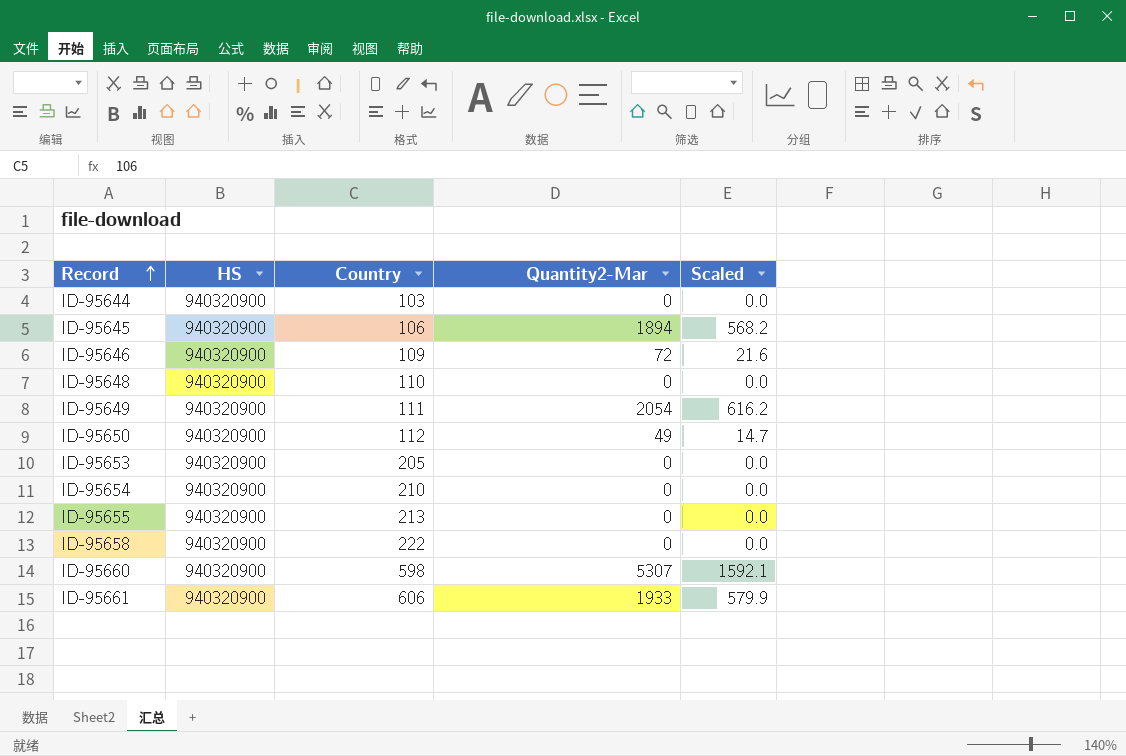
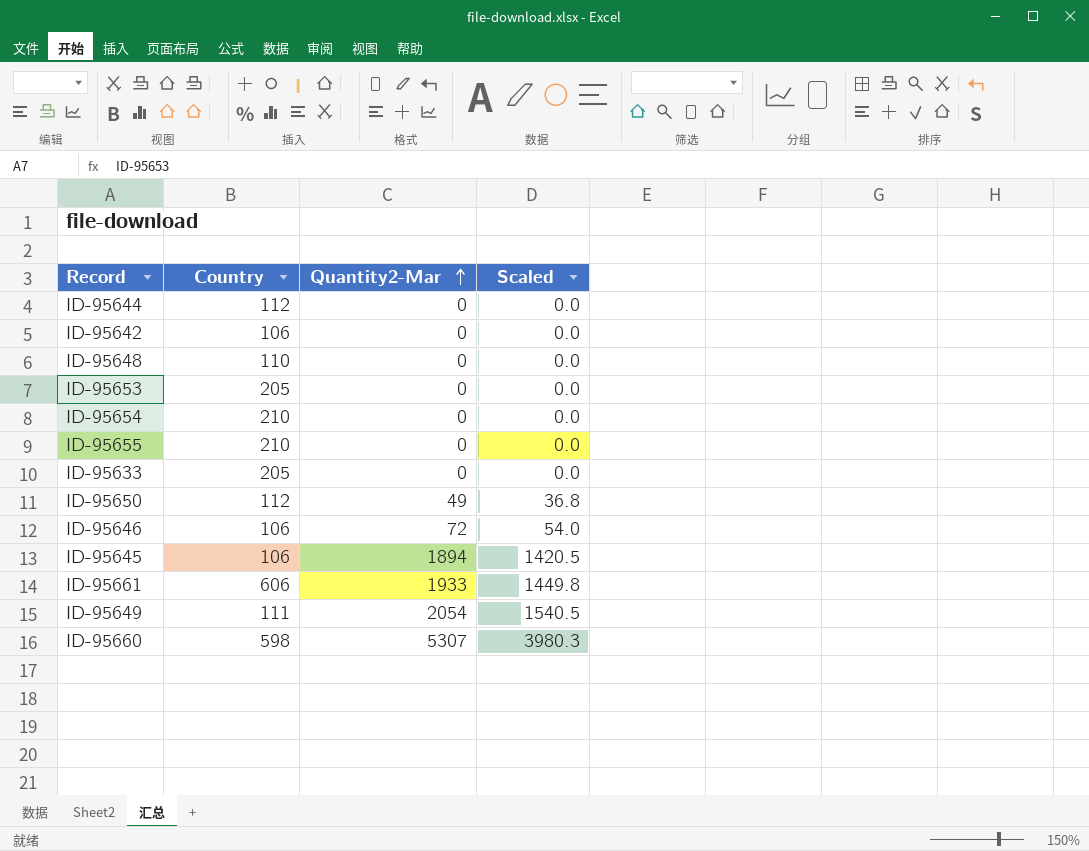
row order: Record ascending -> Quantity2-Mar ascending
column HS | position: 2 -> none
column Scaled | formula: [Quantity2-Mar] * 0.3 -> [Quantity2-Mar] * 0.75
row ID-95658: 940320900 | 222 | 0 | 0.0 -> none
ID-95644 | Country: 103 -> 112
row ID-95642: none -> 106 | 0 | 0.0
ID-95655 | Country: 213 -> 210
row ID-95633: none -> 205 | 0 | 0.0
ID-95646 | Country: 109 -> 106

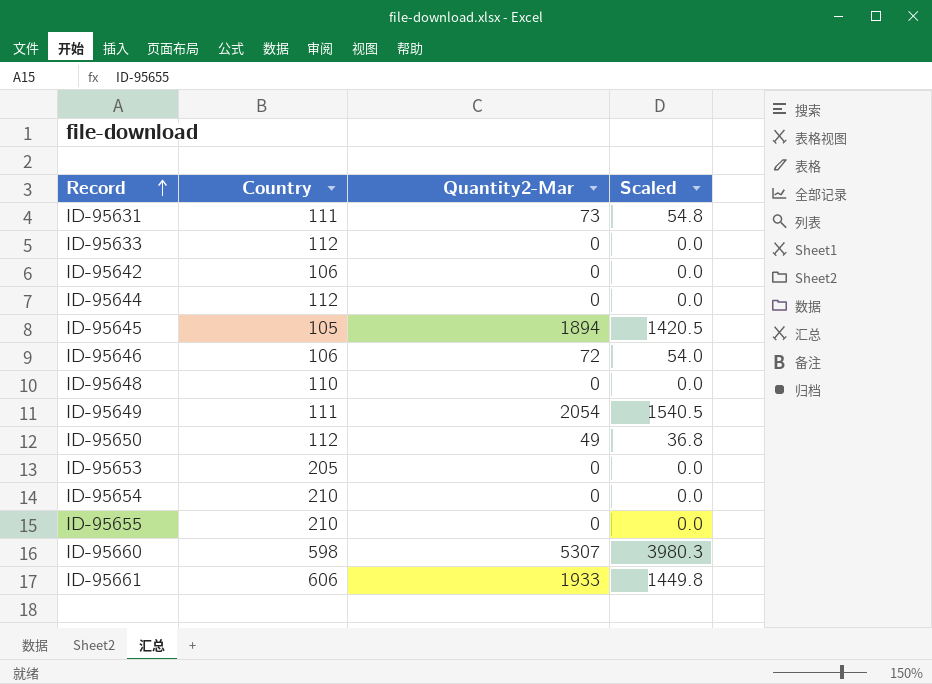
row order: Quantity2-Mar ascending -> Record ascending
row ID-95631: none -> 111 | 73 | 54.8
ID-95633 | Country: 205 -> 112
ID-95645 | Country: 106 -> 105

